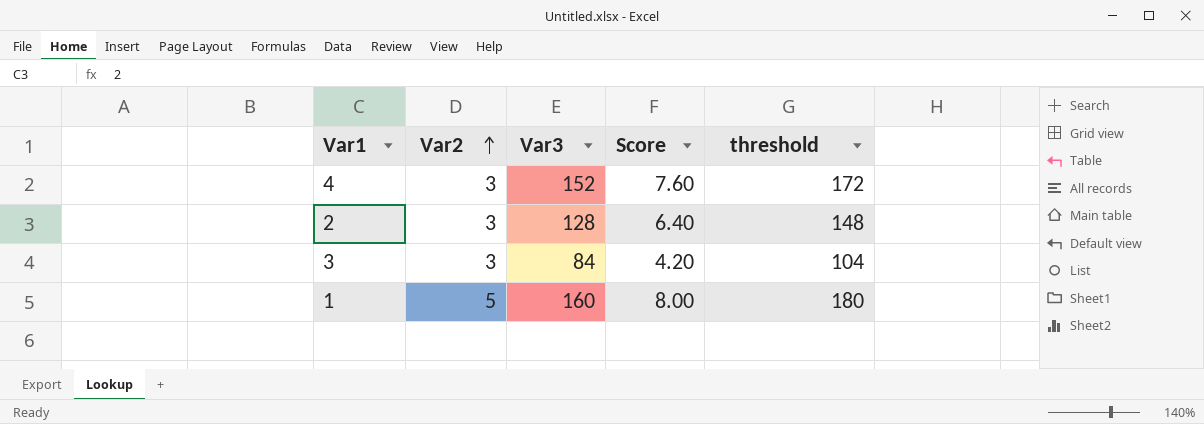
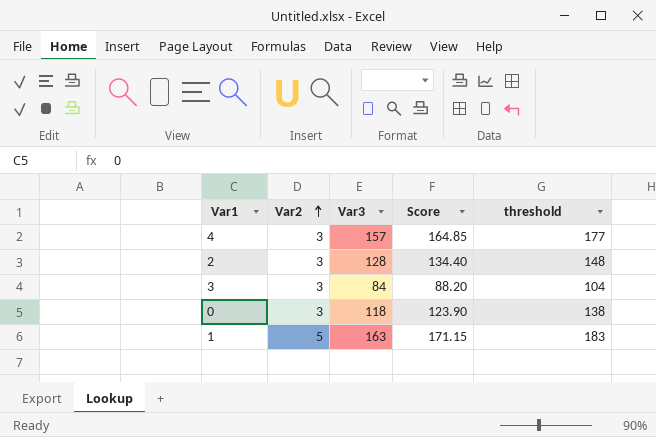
column Score | formula: [Var3] * 0.05 -> [Var3] * 1.05
4 | Var3: 152 -> 157
4 | threshold: 172 -> 177
row 0: none -> 3 | 118 | 123.90 | 138
1 | Var3: 160 -> 163
1 | threshold: 180 -> 183

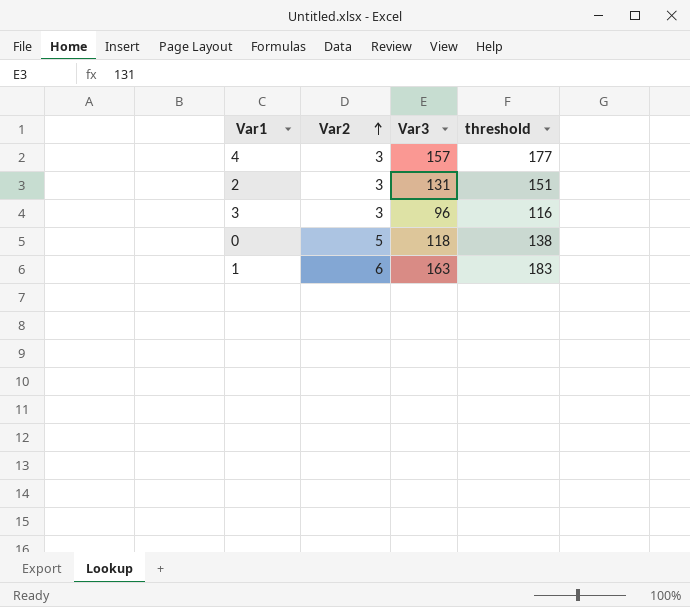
column Score | formula: [Var3] * 1.05 -> none
2 | Var3: 128 -> 131
2 | threshold: 148 -> 151
3 | Var3: 84 -> 96
3 | threshold: 104 -> 116
0 | Var2: 3 -> 5
1 | Var2: 5 -> 6

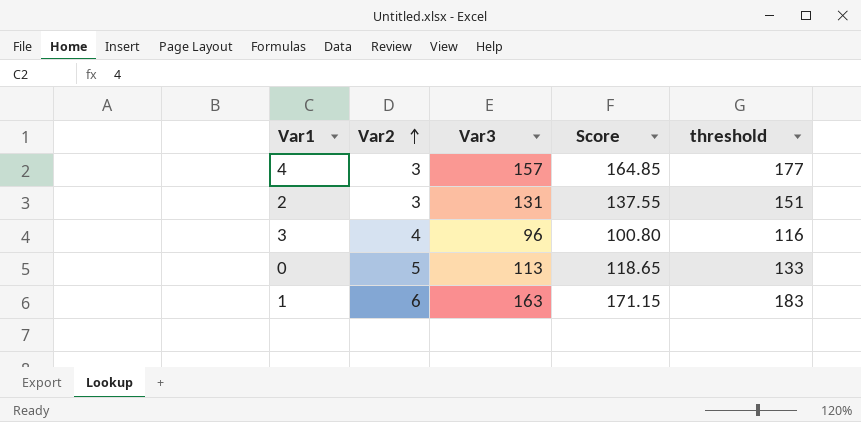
column Score | formula: none -> [Var3] * 1.05
3 | Var2: 3 -> 4
0 | Var3: 118 -> 113
0 | threshold: 138 -> 133

